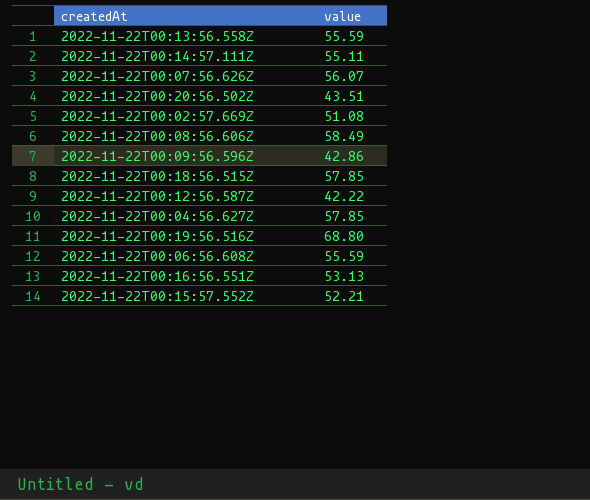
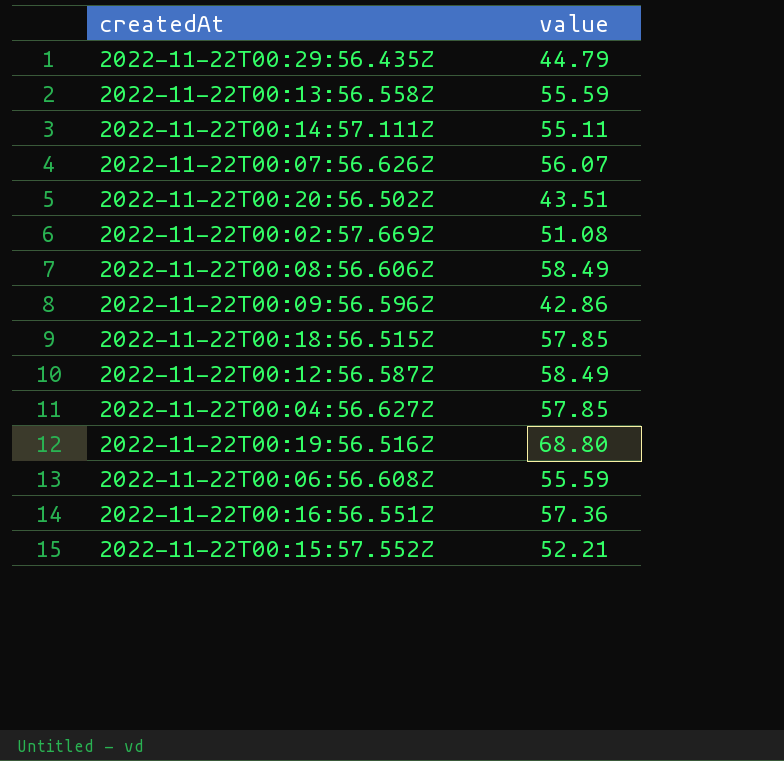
row 2022-11-22T00:29:56.435Z: none -> 44.79
2022-11-22T00:12:56.587Z | value: 42.22 -> 58.49
2022-11-22T00:16:56.551Z | value: 53.13 -> 57.36

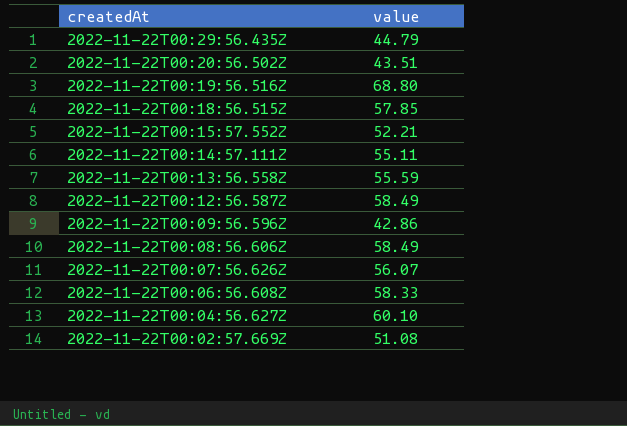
row order: none -> createdAt descending
row 2022-11-22T00:16:56.551Z: 57.36 -> none
2022-11-22T00:06:56.608Z | value: 55.59 -> 58.33
2022-11-22T00:04:56.627Z | value: 57.85 -> 60.10

